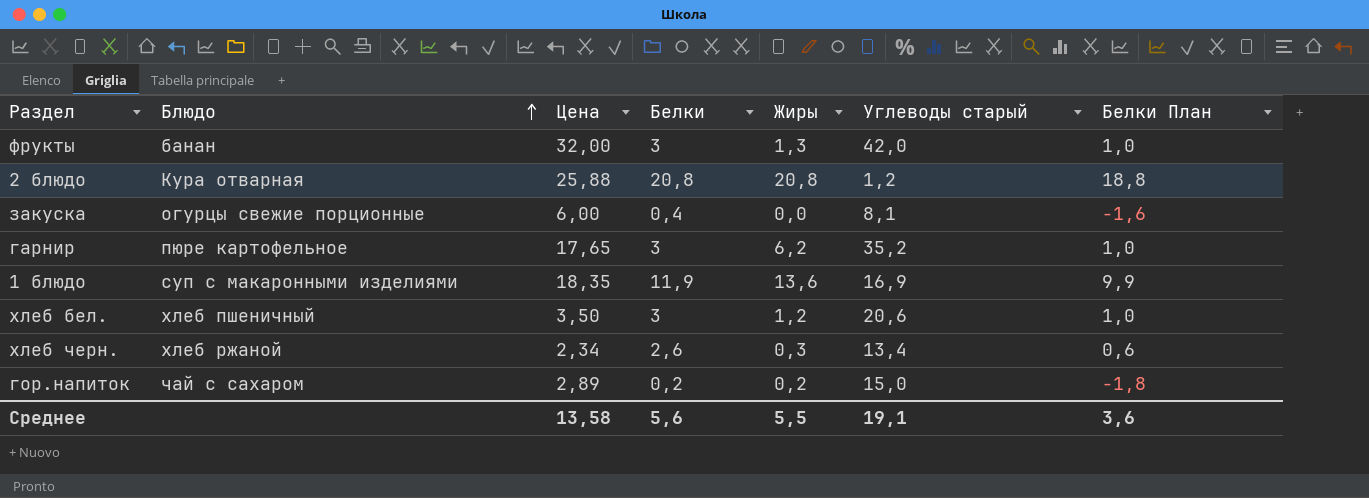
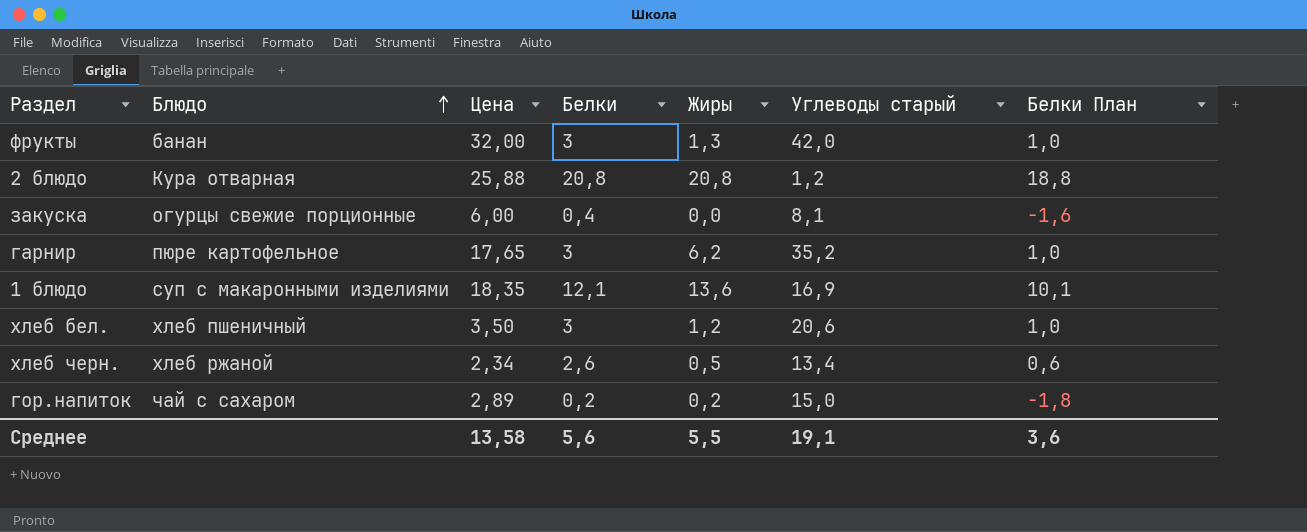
1 блюдо | Белки: 11,9 -> 12,1
1 блюдо | Белки План: 9,9 -> 10,1
хлеб черн. | Жиры: 0,3 -> 0,5

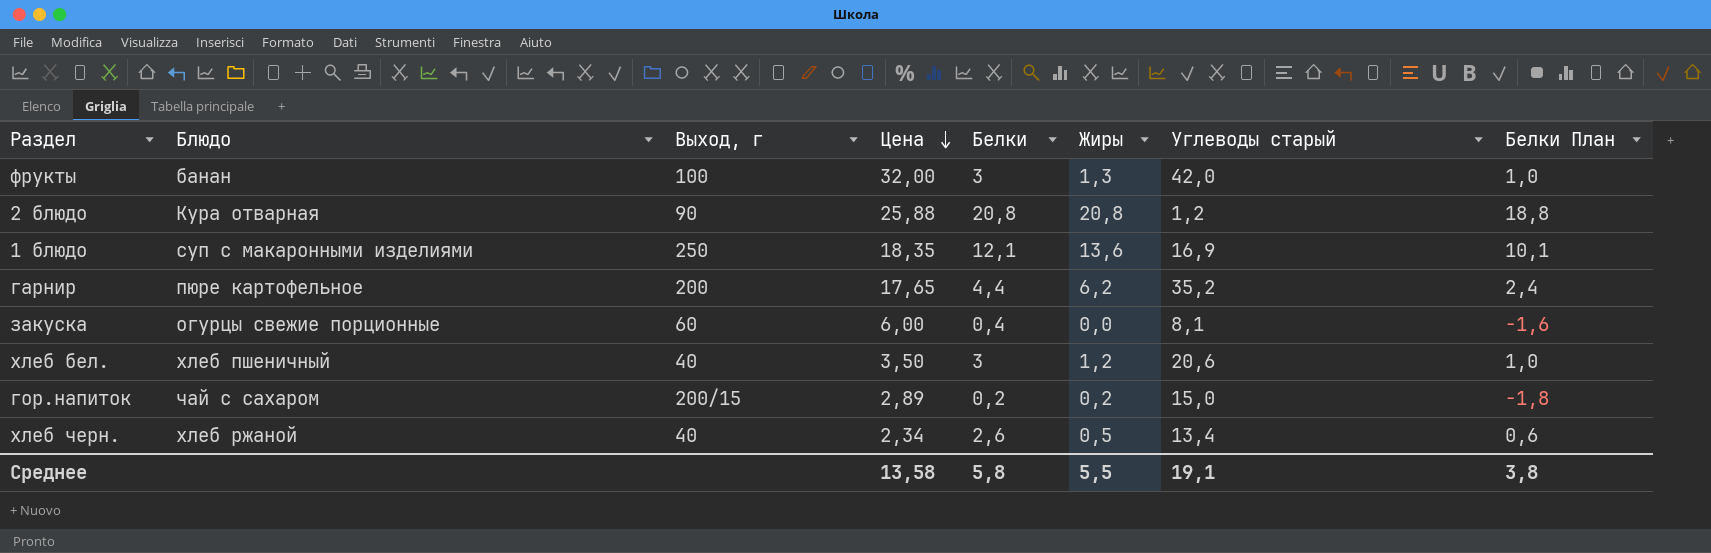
row order: Блюдо ascending -> Цена descending
column Выход, г | position: none -> 3
гарнир | Белки: 3 -> 4,4
гарнир | Белки План: 1,0 -> 2,4
Среднее | Белки: 5,6 -> 5,8
Среднее | Белки План: 3,6 -> 3,8

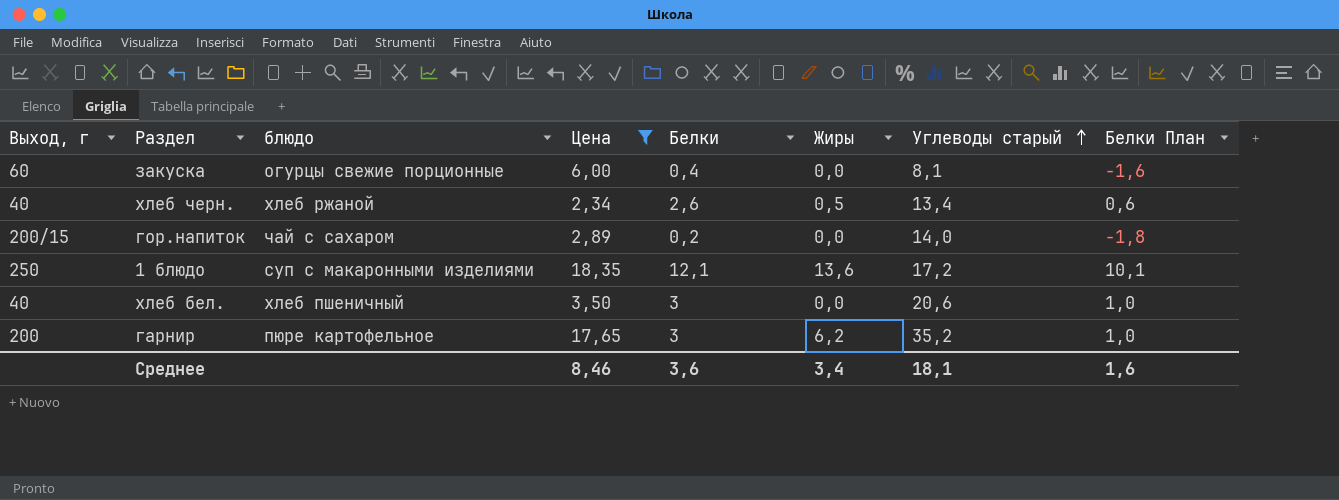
filter: none -> Цена <= 18,35
row order: Цена descending -> Углеводы старый ascending
column Выход, г | position: 3 -> 1
column name: Блюдо -> блюдо
гор.напиток | Жиры: 0,2 -> 0,0
гор.напиток | Углеводы старый: 15,0 -> 14,0
1 блюдо | Углеводы старый: 16,9 -> 17,2
хлеб бел. | Жиры: 1,2 -> 0,0
гарнир | Белки: 4,4 -> 3
гарнир | Белки План: 2,4 -> 1,0
Среднее | Цена: 13,58 -> 8,46
Среднее | Белки: 5,8 -> 3,6
Среднее | Жиры: 5,5 -> 3,4
Среднее | Углеводы старый: 19,1 -> 18,1
Среднее | Белки План: 3,8 -> 1,6

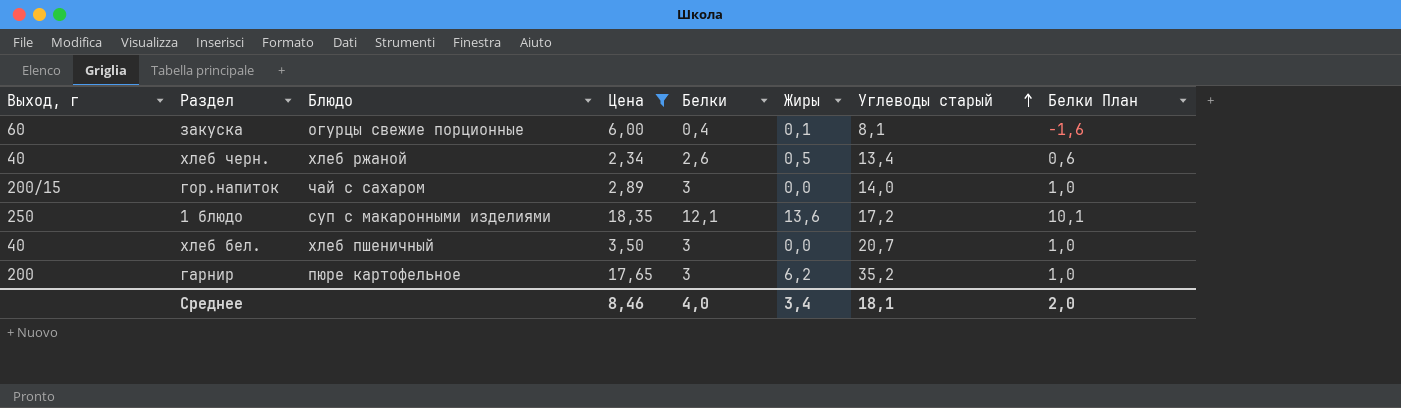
column name: блюдо -> Блюдо
закуска | Жиры: 0,0 -> 0,1
гор.напиток | Белки: 0,2 -> 3
гор.напиток | Белки План: -1,8 -> 1,0
хлеб бел. | Углеводы старый: 20,6 -> 20,7
Среднее | Белки: 3,6 -> 4,0
Среднее | Белки План: 1,6 -> 2,0

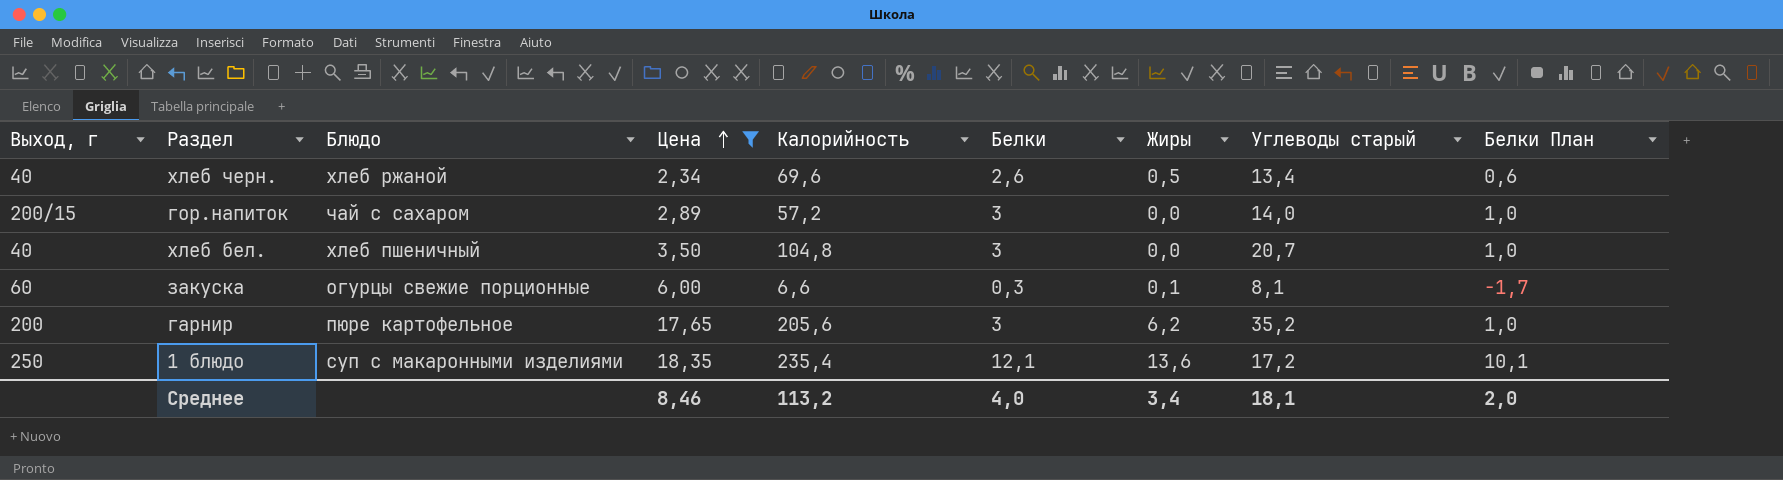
row order: Углеводы старый ascending -> Цена ascending
column Калорийность | position: none -> 5
закуска | Белки: 0,4 -> 0,3
закуска | Белки План: -1,6 -> -1,7

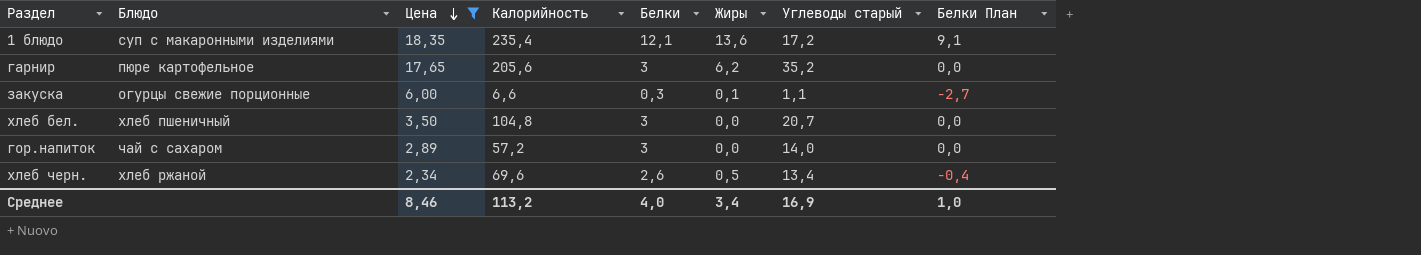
row order: Цена ascending -> Цена descending
column Выход, г | position: 1 -> none
column Белки План | formula: [Белки] - 2 -> [Белки] - 3
закуска | Углеводы старый: 8,1 -> 1,1
Среднее | Углеводы старый: 18,1 -> 16,9
Среднее | Белки План: 2,0 -> 1,0

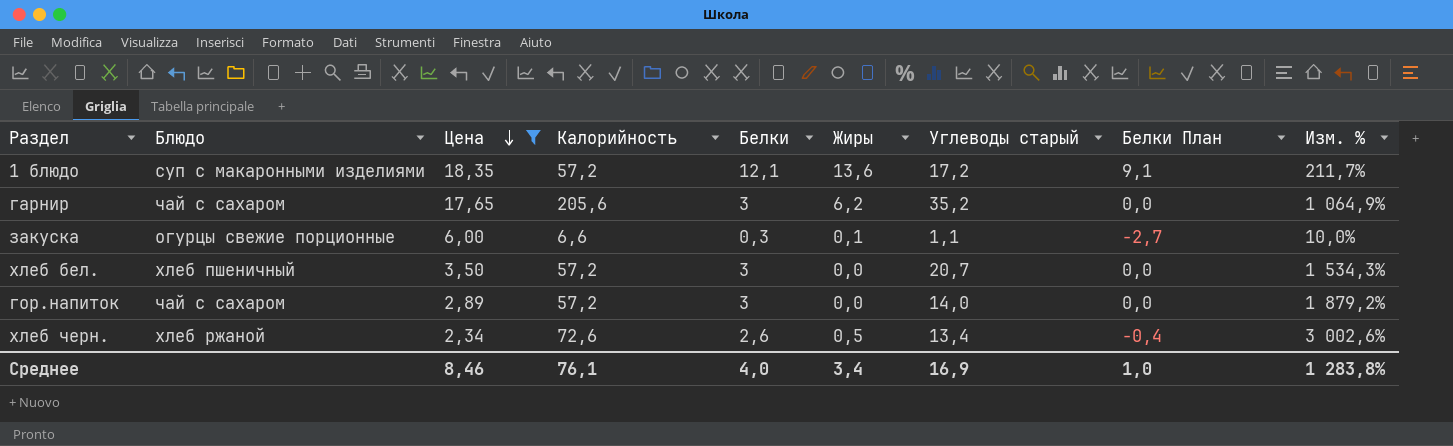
column Изм. % | formula: none -> ([Калорийность] - [Цена]) / [Цена]
1 блюдо | Калорийность: 235,4 -> 57,2
гарнир | Блюдо: пюре картофельное -> чай с сахаром
хлеб бел. | Калорийность: 104,8 -> 57,2
хлеб черн. | Калорийность: 69,6 -> 72,6
Среднее | Калорийность: 113,2 -> 76,1

